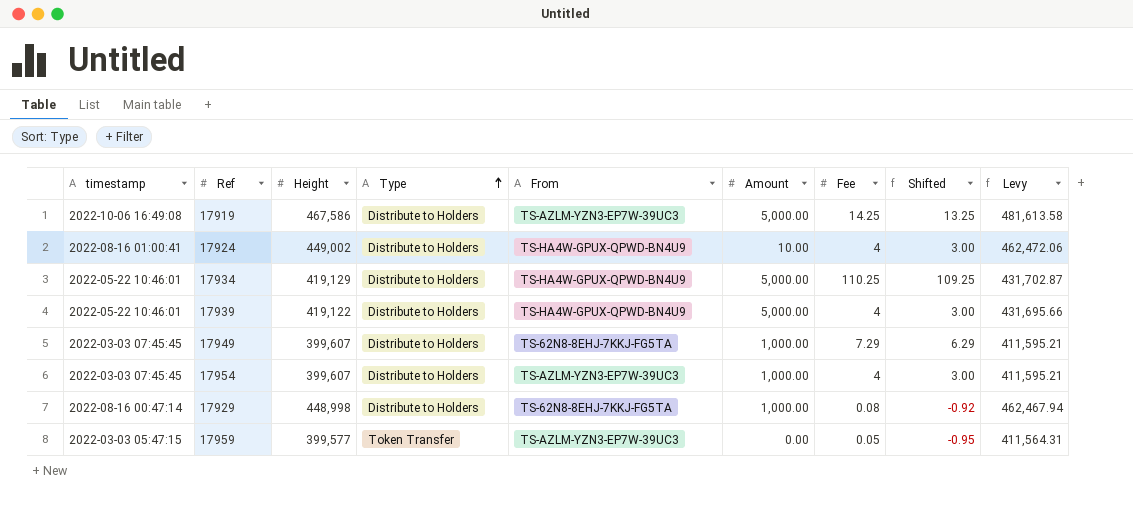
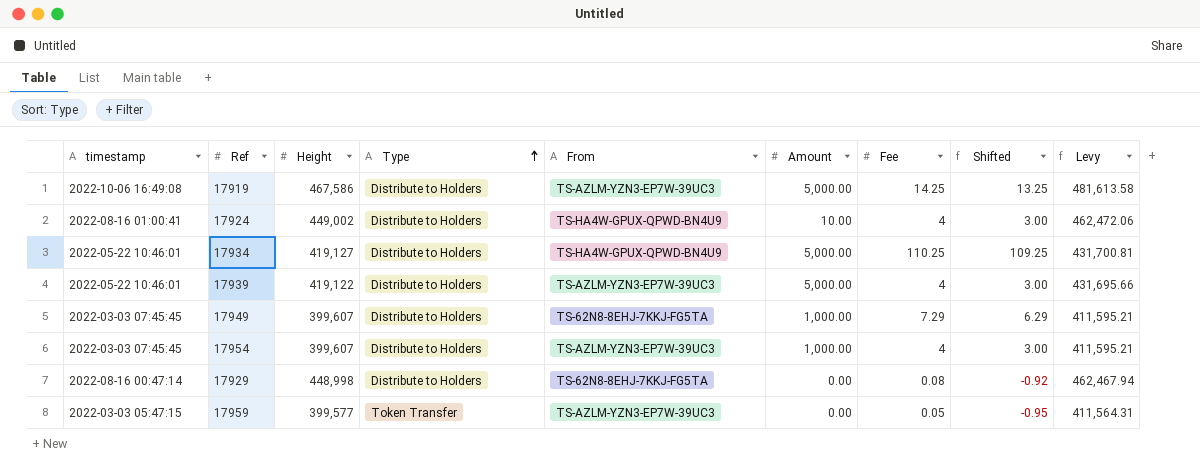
17934 | Height: 419,129 -> 419,127
17934 | Levy: 431,702.87 -> 431,700.81
17939 | From: TS-HA4W-GPUX-QPWD-BN4U9 -> TS-AZLM-YZN3-EP7W-39UC3
17929 | Amount: 1,000.00 -> 0.00

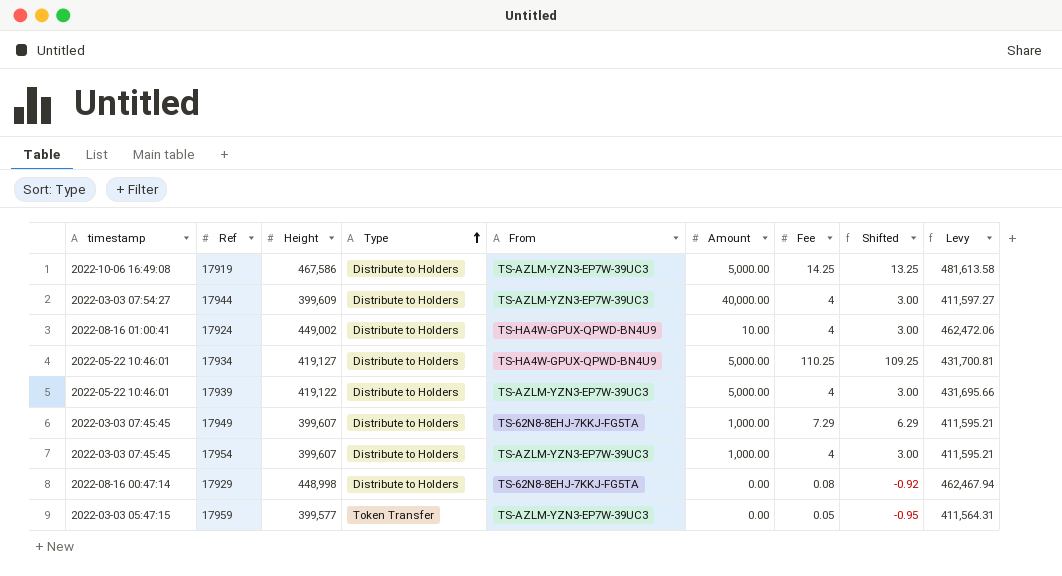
row 17944: none -> 2022-03-03 07:54:27 | 399,609 | Distribute to Holders | TS-AZLM-YZN3-EP7W-39UC3 | 40,000.00 | 4 | 3.00 | 411,597.27

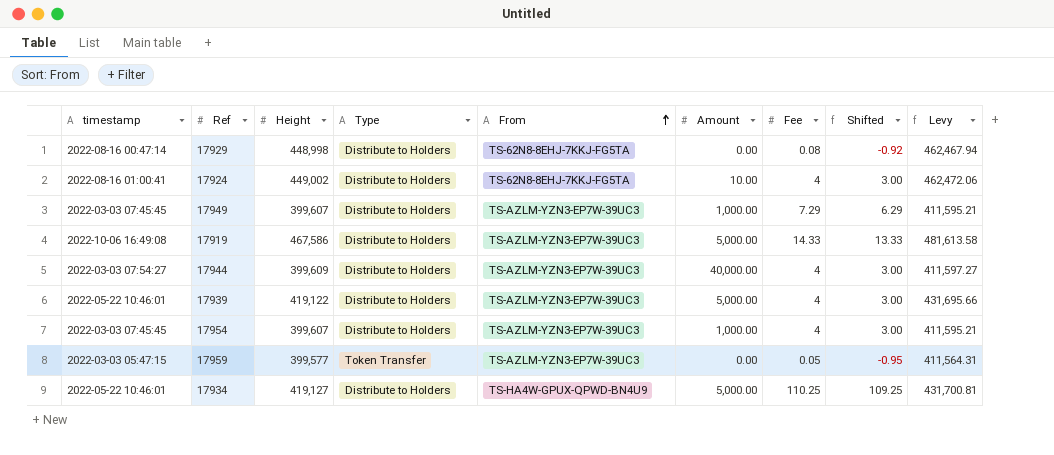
row order: Type ascending -> From ascending
17924 | From: TS-HA4W-GPUX-QPWD-BN4U9 -> TS-62N8-8EHJ-7KKJ-FG5TA
17949 | From: TS-62N8-8EHJ-7KKJ-FG5TA -> TS-AZLM-YZN3-EP7W-39UC3
17919 | Fee: 14.25 -> 14.33
17919 | Shifted: 13.25 -> 13.33

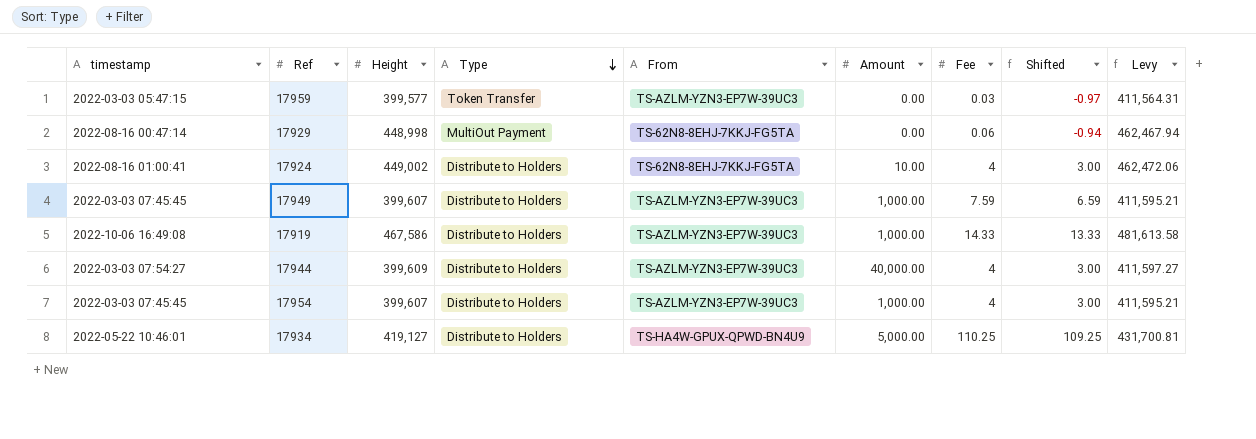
row order: From ascending -> Type descending
row 17939: 2022-05-22 10:46:01 | 419,122 | Distribute to Holders | TS-AZLM-YZN3-EP7W-39UC3 | 5,000.00 | 4 | 3.00 | 431,695.66 -> none
17959 | Fee: 0.05 -> 0.03
17959 | Shifted: -0.95 -> -0.97
17929 | Type: Distribute to Holders -> MultiOut Payment
17929 | Fee: 0.08 -> 0.06
17929 | Shifted: -0.92 -> -0.94
17949 | Fee: 7.29 -> 7.59
17949 | Shifted: 6.29 -> 6.59
17919 | Amount: 5,000.00 -> 1,000.00

